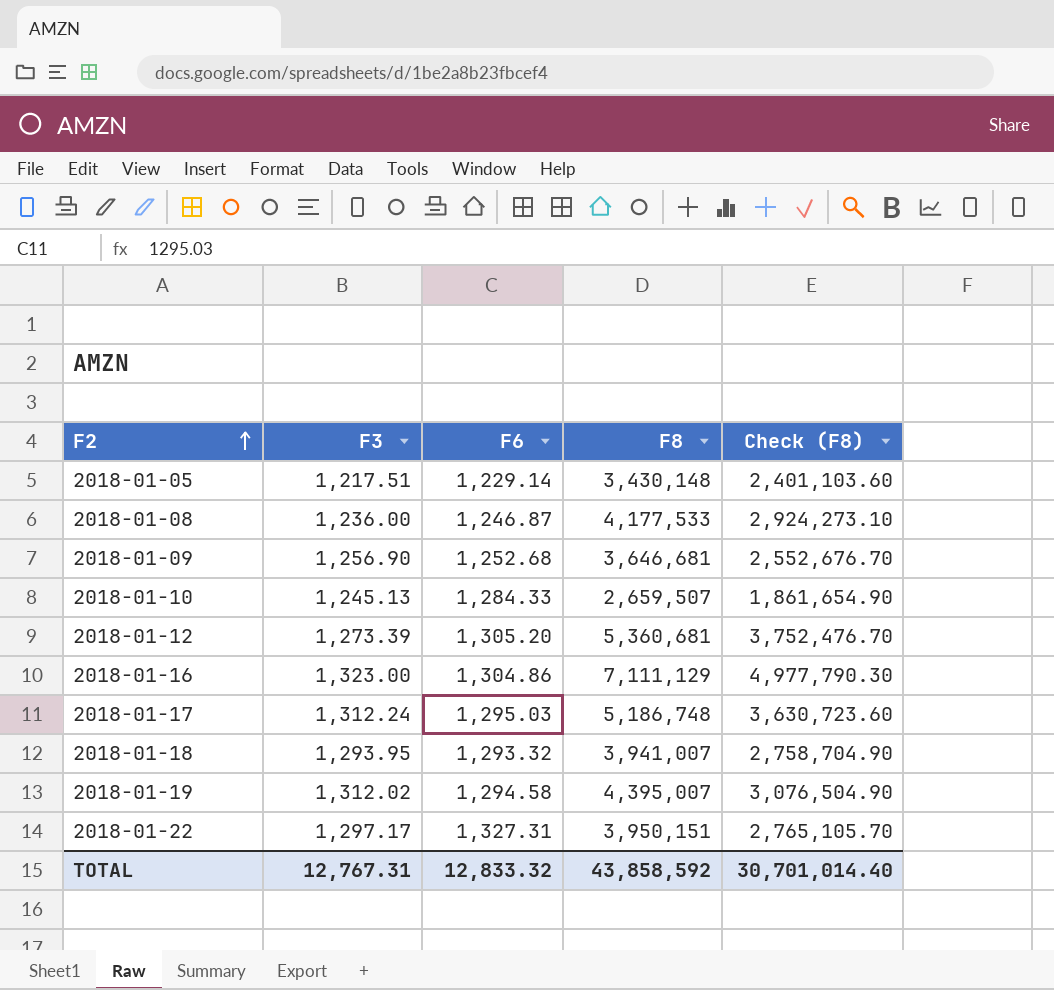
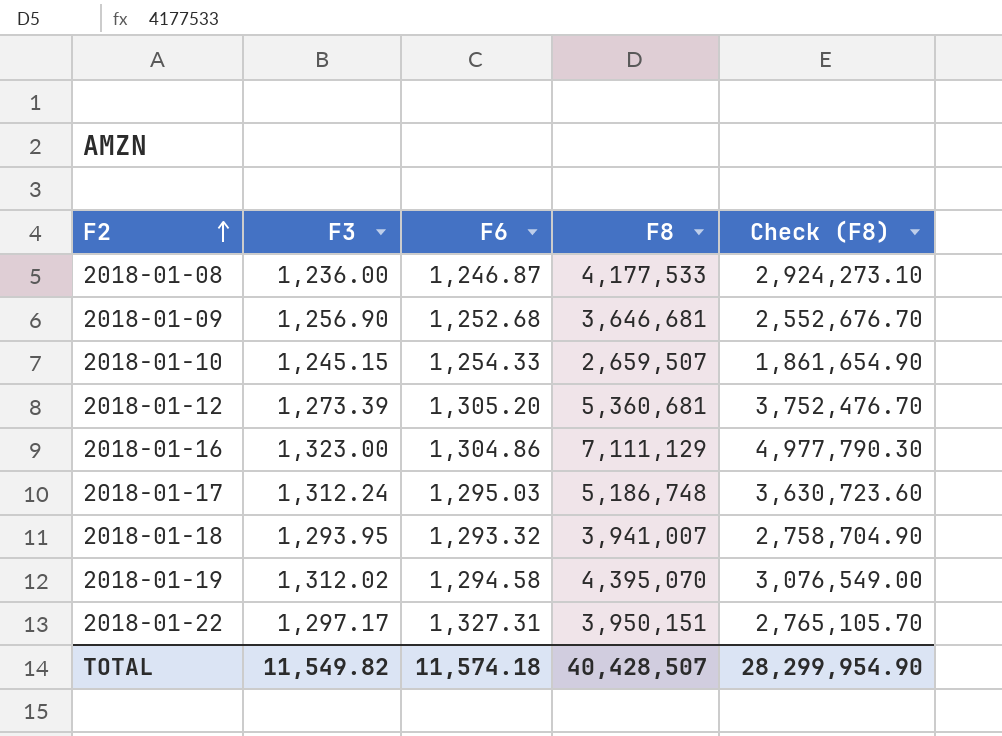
row 2018-01-05: 1,217.51 | 1,229.14 | 3,430,148 | 2,401,103.60 -> none
2018-01-10 | F3: 1,245.13 -> 1,245.15
2018-01-10 | F6: 1,284.33 -> 1,254.33
2018-01-19 | F8: 4,395,007 -> 4,395,070
2018-01-19 | Check (F8): 3,076,504.90 -> 3,076,549.00
TOTAL | F3: 12,767.31 -> 11,549.82
TOTAL | F6: 12,833.32 -> 11,574.18
TOTAL | F8: 43,858,592 -> 40,428,507
TOTAL | Check (F8): 30,701,014.40 -> 28,299,954.90

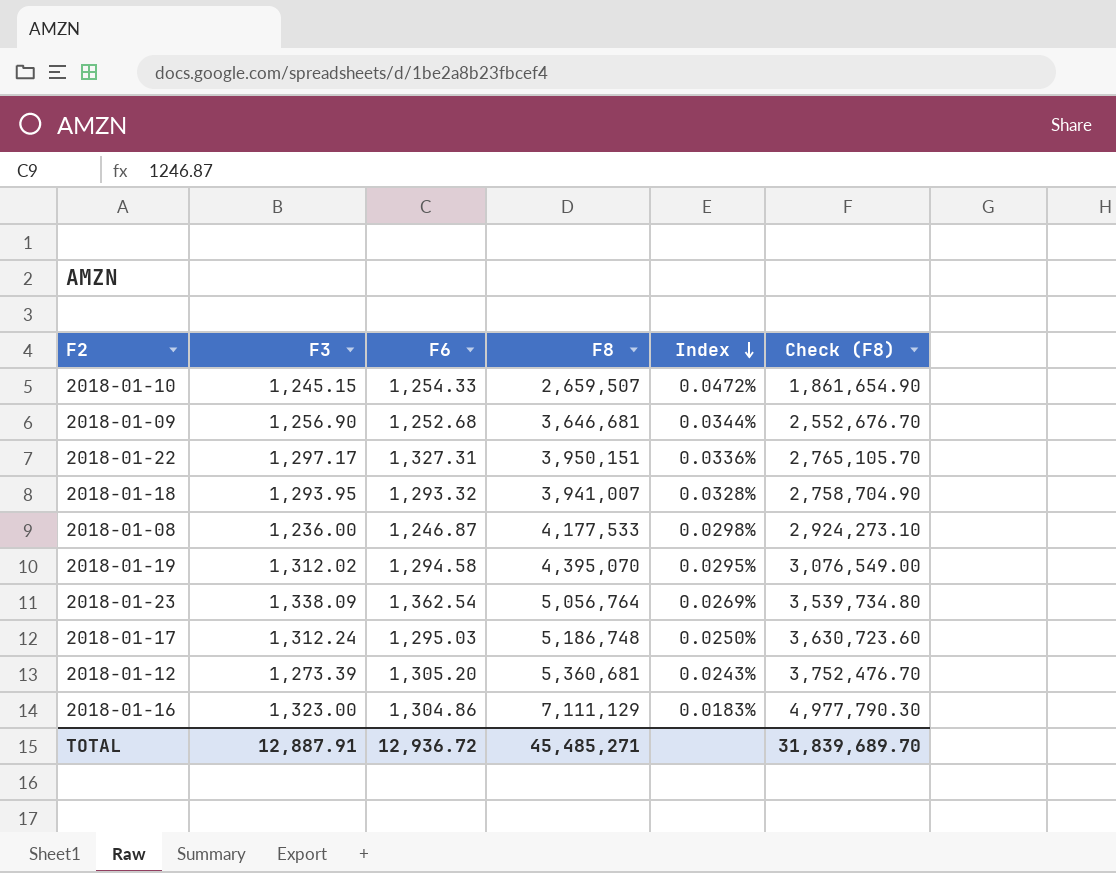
row order: F2 ascending -> Index descending
column Index | formula: none -> [F6] / [F8]
row 2018-01-23: none -> 1,338.09 | 1,362.54 | 5,056,764 | 0.0269% | 3,539,734.80
TOTAL | F3: 11,549.82 -> 12,887.91
TOTAL | F6: 11,574.18 -> 12,936.72
TOTAL | F8: 40,428,507 -> 45,485,271
TOTAL | Check (F8): 28,299,954.90 -> 31,839,689.70

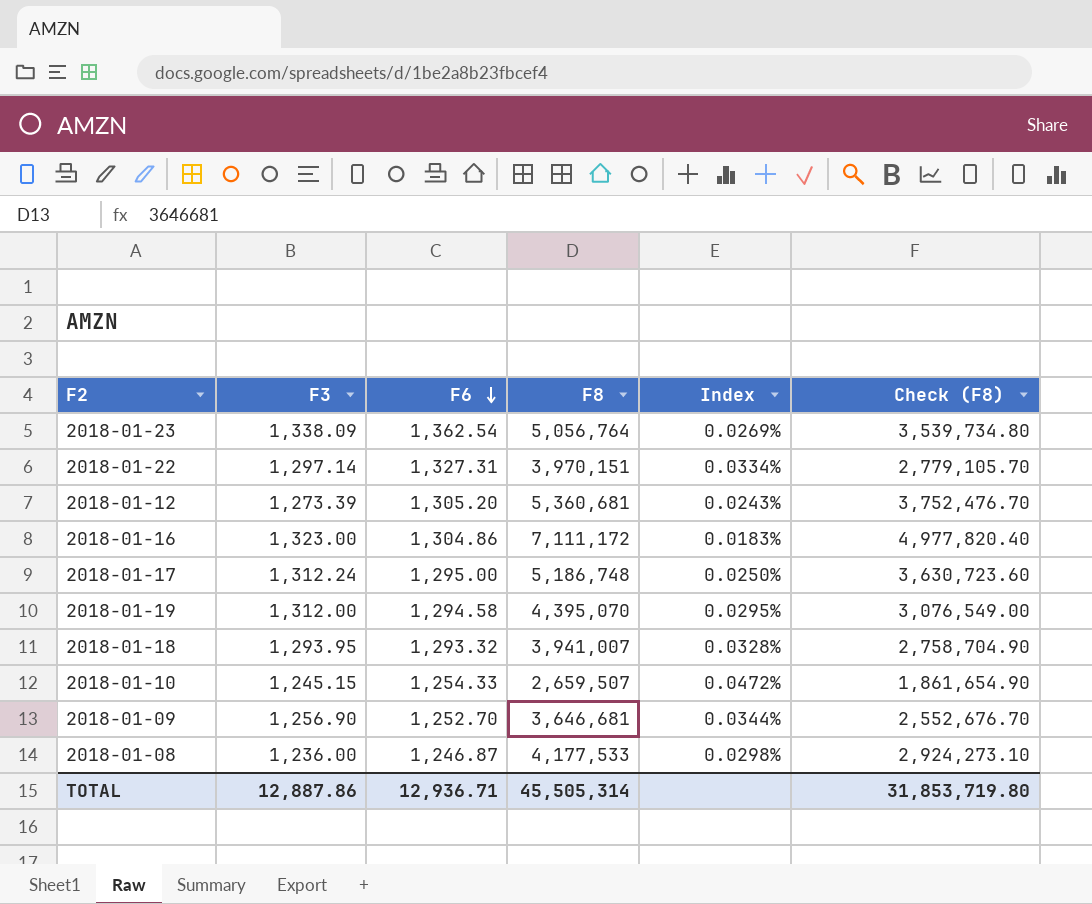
row order: Index descending -> F6 descending
2018-01-22 | F3: 1,297.17 -> 1,297.14
2018-01-22 | F8: 3,950,151 -> 3,970,151
2018-01-22 | Index: 0.0336% -> 0.0334%
2018-01-22 | Check (F8): 2,765,105.70 -> 2,779,105.70
2018-01-16 | F8: 7,111,129 -> 7,111,172
2018-01-16 | Check (F8): 4,977,790.30 -> 4,977,820.40
2018-01-17 | F6: 1,295.03 -> 1,295.00
2018-01-19 | F3: 1,312.02 -> 1,312.00
2018-01-09 | F6: 1,252.68 -> 1,252.70
TOTAL | F3: 12,887.91 -> 12,887.86
TOTAL | F6: 12,936.72 -> 12,936.71
TOTAL | F8: 45,485,271 -> 45,505,314
TOTAL | Check (F8): 31,839,689.70 -> 31,853,719.80

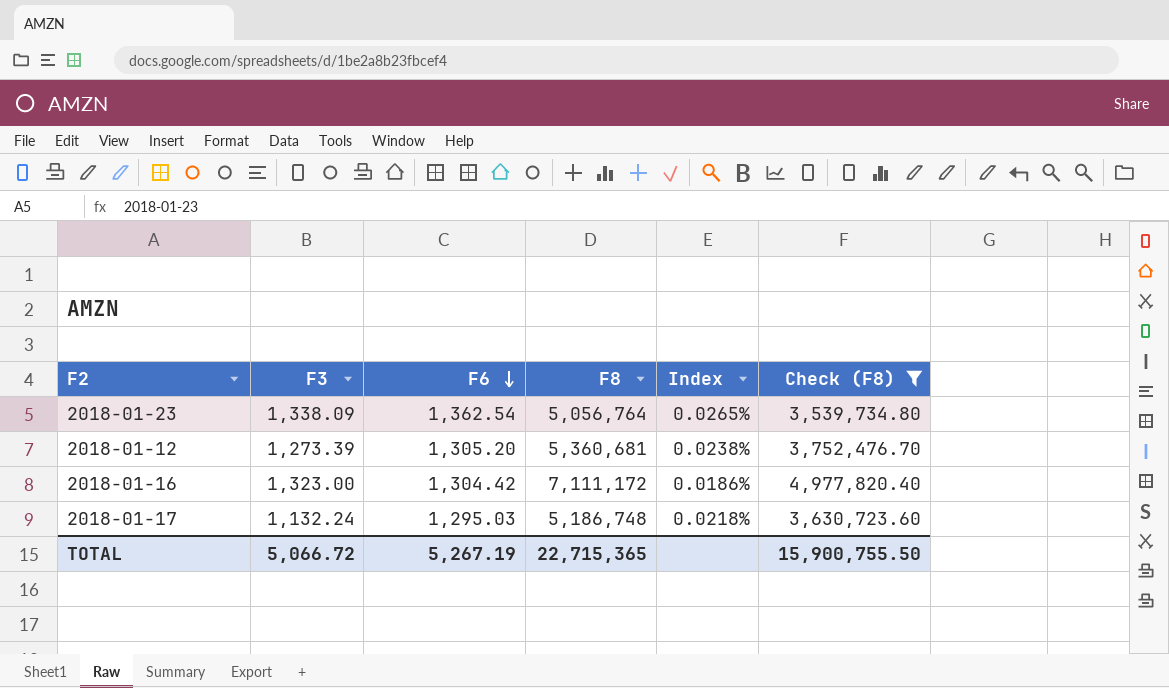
filter: none -> Check (F8) >= 3,539,734.80
column Index | formula: [F6] / [F8] -> [F3] / [F8]
2018-01-16 | F6: 1,304.86 -> 1,304.42
2018-01-17 | F3: 1,312.24 -> 1,132.24
2018-01-17 | F6: 1,295.00 -> 1,295.03
TOTAL | F3: 12,887.86 -> 5,066.72
TOTAL | F6: 12,936.71 -> 5,267.19
TOTAL | F8: 45,505,314 -> 22,715,365
TOTAL | Check (F8): 31,853,719.80 -> 15,900,755.50

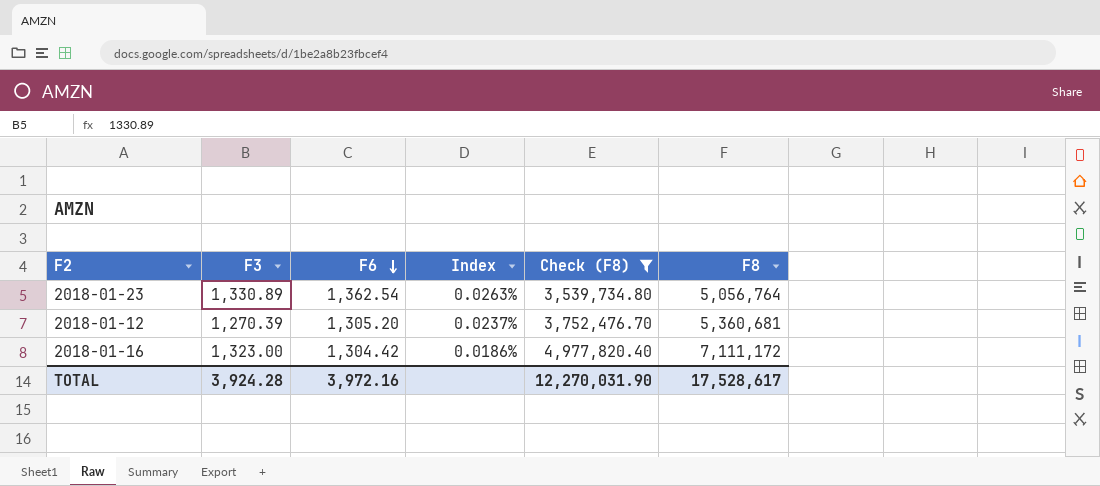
column F8 | position: 4 -> 6
row 2018-01-17: 1,132.24 | 1,295.03 | 5,186,748 | 0.0218% | 3,630,723.60 -> none
2018-01-23 | F3: 1,338.09 -> 1,330.89
2018-01-23 | Index: 0.0265% -> 0.0263%
2018-01-12 | F3: 1,273.39 -> 1,270.39
2018-01-12 | Index: 0.0238% -> 0.0237%
TOTAL | F3: 5,066.72 -> 3,924.28
TOTAL | F6: 5,267.19 -> 3,972.16
TOTAL | Check (F8): 15,900,755.50 -> 12,270,031.90
TOTAL | F8: 22,715,365 -> 17,528,617

